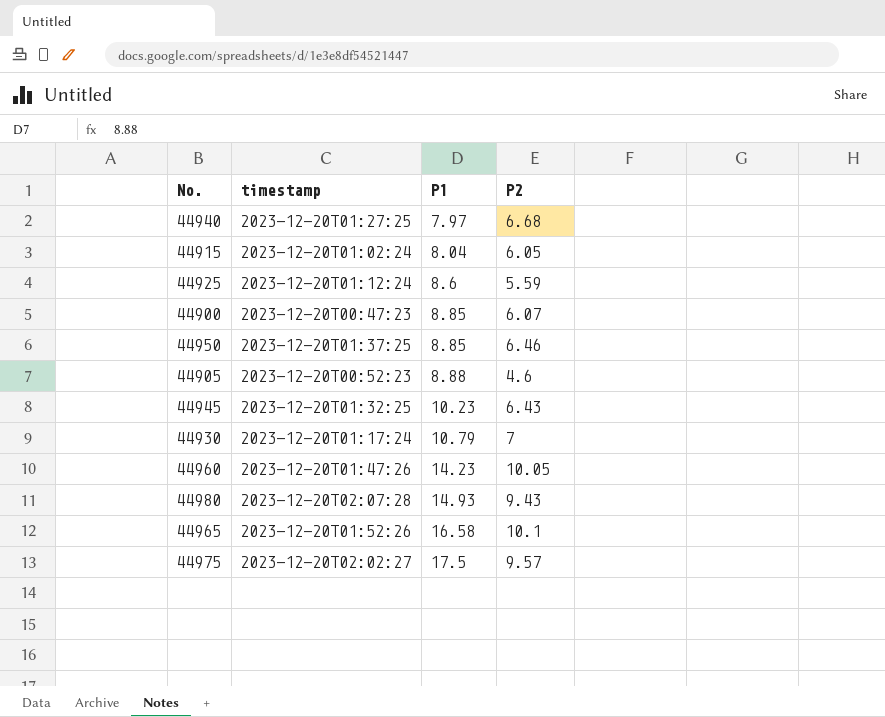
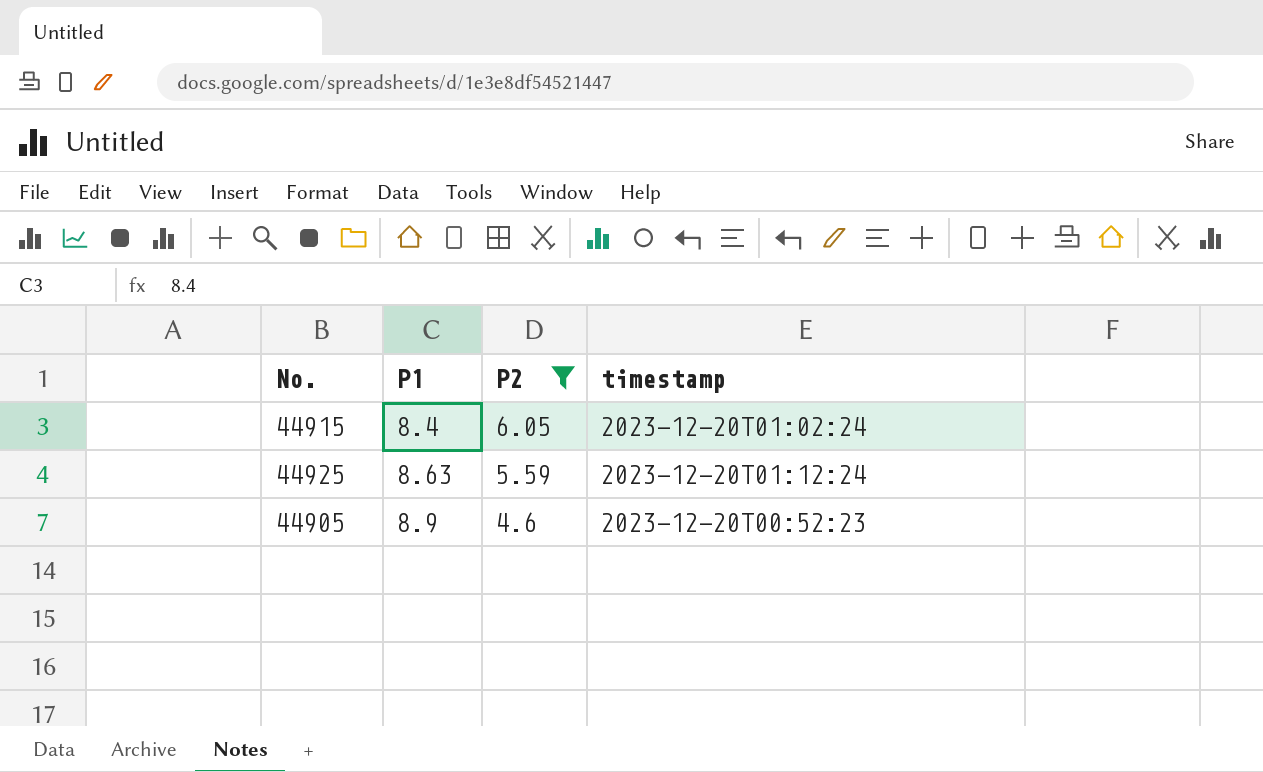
filter: none -> P2 <= 6.05
column timestamp | position: 2 -> 4
44915 | P1: 8.04 -> 8.4
44925 | P1: 8.6 -> 8.63
44905 | P1: 8.88 -> 8.9

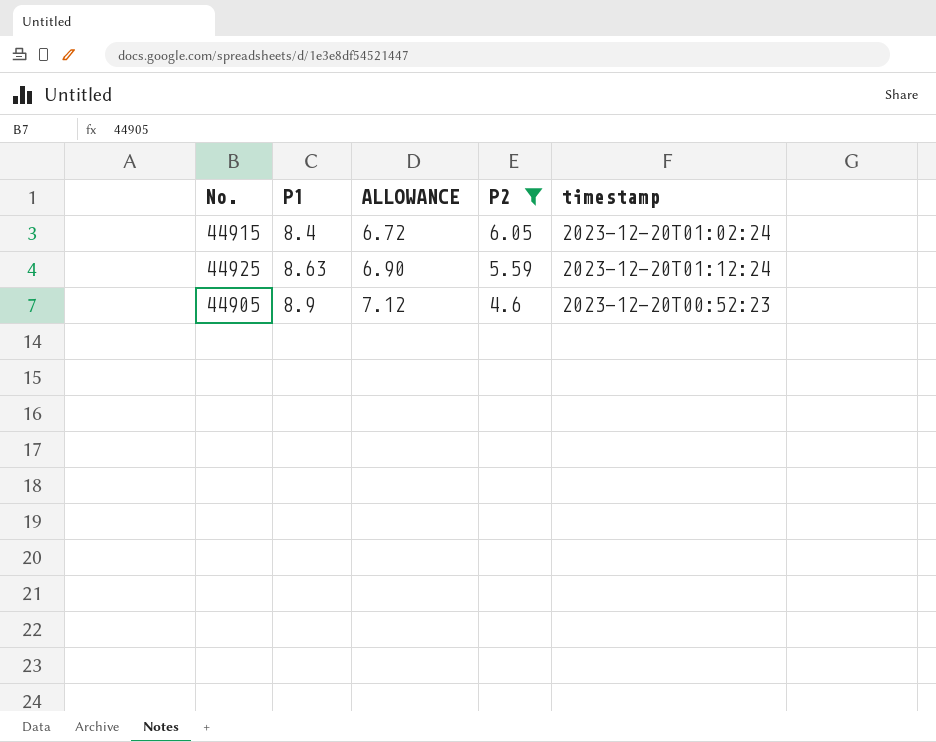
column ALLOWANCE | formula: none -> [P1] * 0.8

